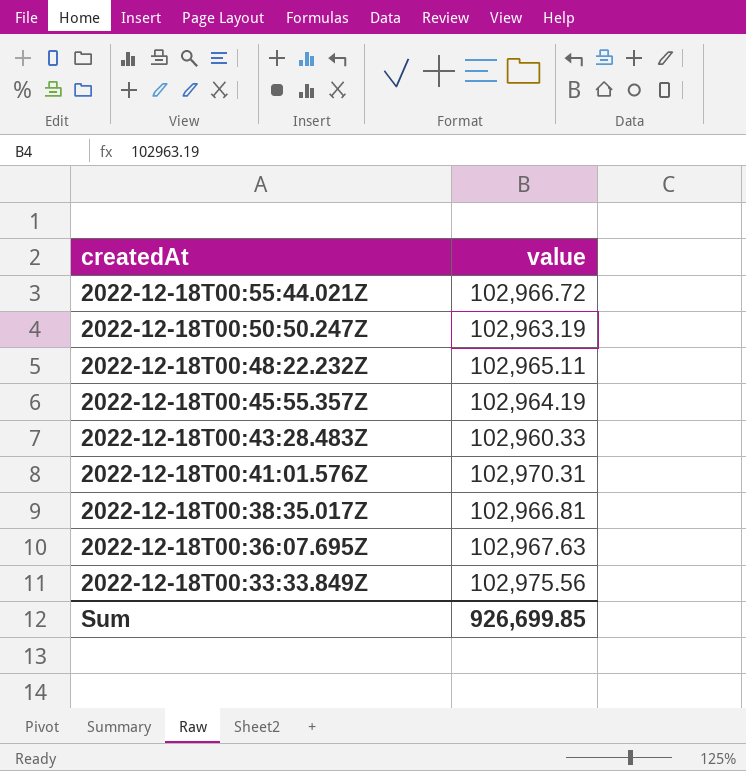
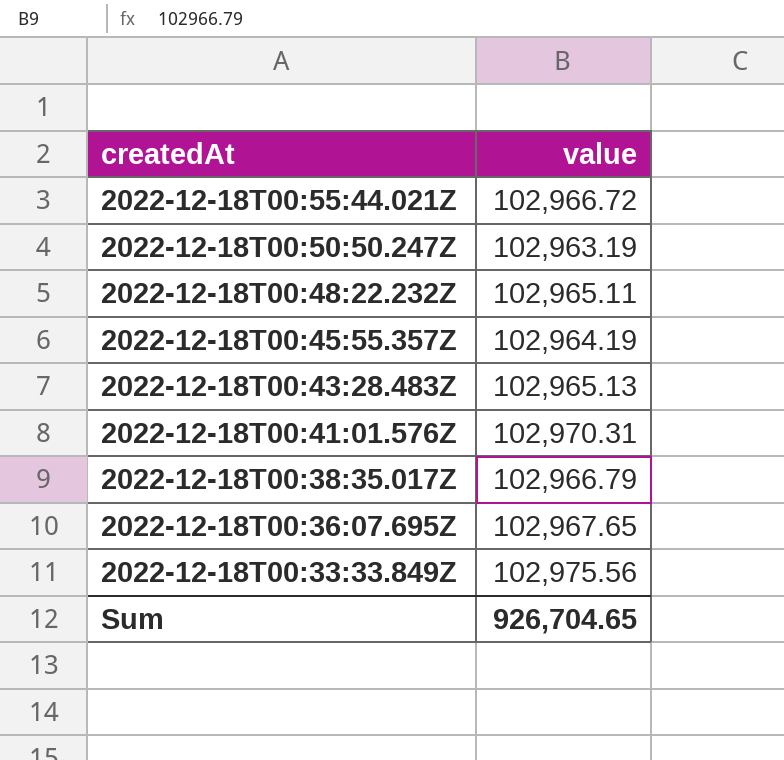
2022-12-18T00:43:28.483Z | value: 102,960.33 -> 102,965.13
2022-12-18T00:38:35.017Z | value: 102,966.81 -> 102,966.79
2022-12-18T00:36:07.695Z | value: 102,967.63 -> 102,967.65
Sum | value: 926,699.85 -> 926,704.65

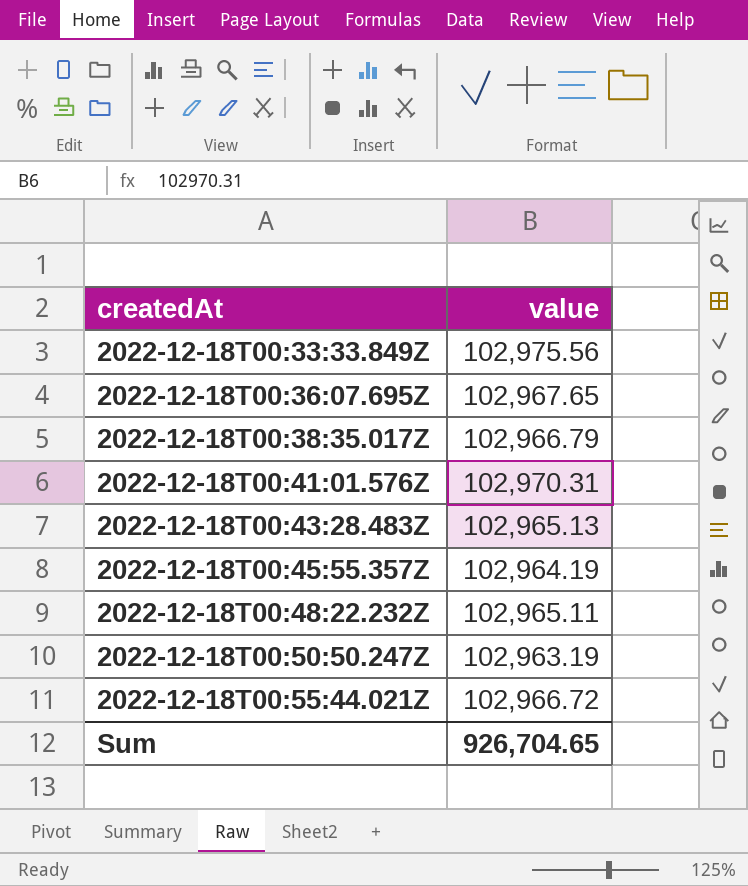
row order: createdAt descending -> createdAt ascending

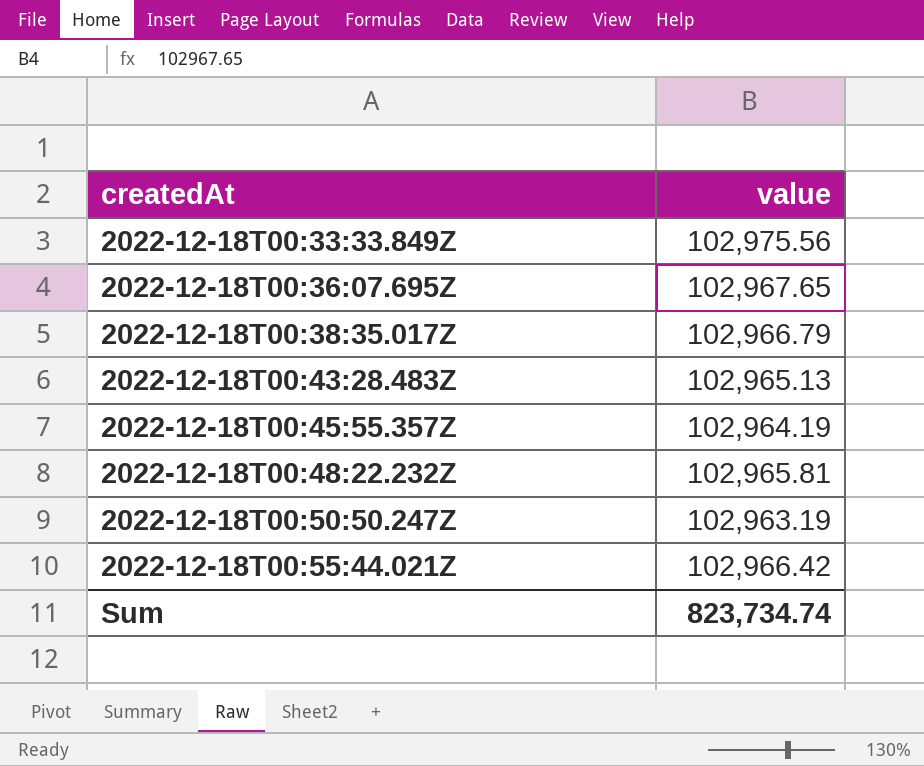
row 2022-12-18T00:41:01.576Z: 102,970.31 -> none
2022-12-18T00:48:22.232Z | value: 102,965.11 -> 102,965.81
2022-12-18T00:55:44.021Z | value: 102,966.72 -> 102,966.42
Sum | value: 926,704.65 -> 823,734.74

